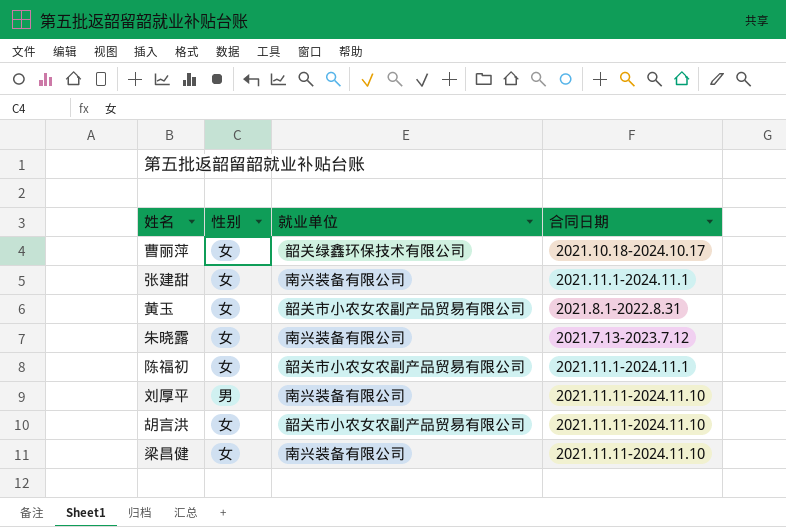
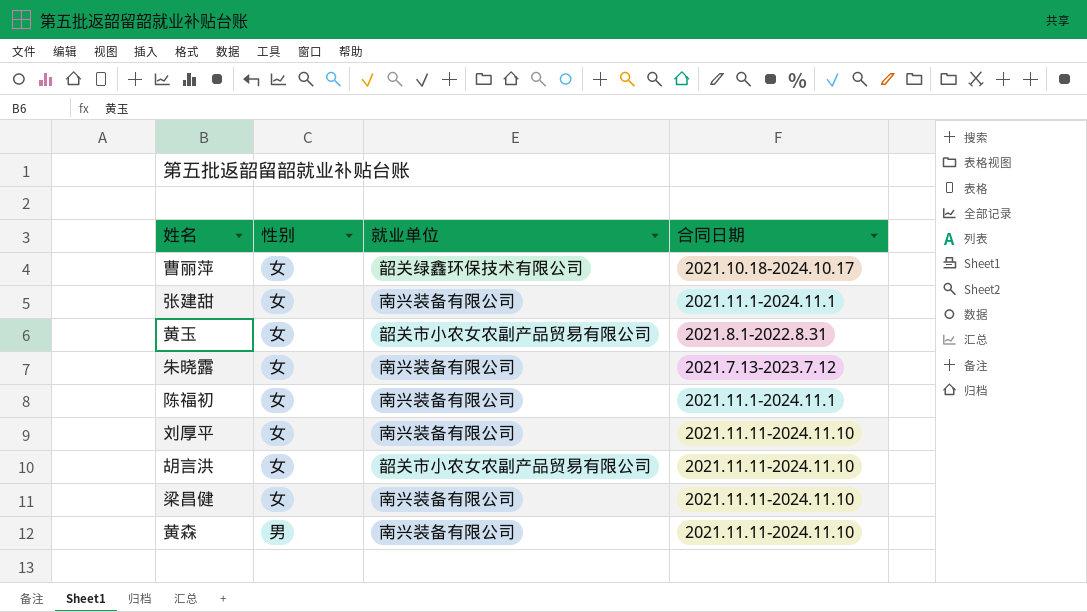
陈福初 | 就业单位: 韶关市小农女农副产品贸易有限公司 -> 南兴装备有限公司
刘厚平 | 性别: 男 -> 女
row 黄森: none -> 男 | 南兴装备有限公司 | 2021.11.11-2024.11.10

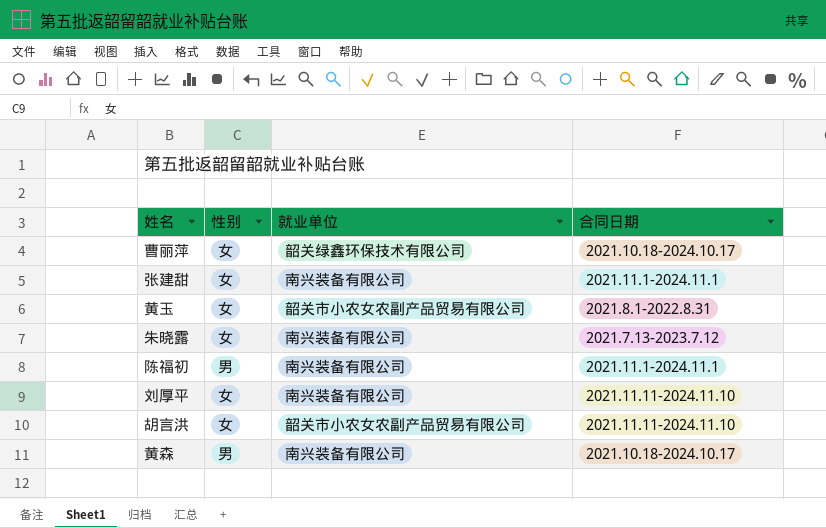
row 梁昌健: 女 | 南兴装备有限公司 | 2021.11.11-2024.11.10 -> none
陈福初 | 性别: 女 -> 男
黄森 | 合同日期: 2021.11.11-2024.11.10 -> 2021.10.18-2024.10.17

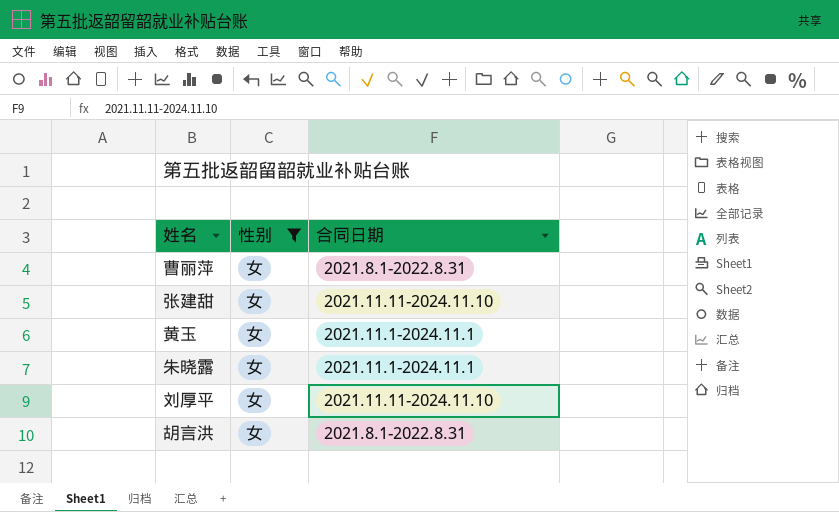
filter: none -> 性别 = 女
column 就业单位 | position: 3 -> none
曹丽萍 | 合同日期: 2021.10.18-2024.10.17 -> 2021.8.1-2022.8.31
张建甜 | 合同日期: 2021.11.1-2024.11.1 -> 2021.11.11-2024.11.10
黄玉 | 合同日期: 2021.8.1-2022.8.31 -> 2021.11.1-2024.11.1
朱晓露 | 合同日期: 2021.7.13-2023.7.12 -> 2021.11.1-2024.11.1
胡言洪 | 合同日期: 2021.11.11-2024.11.10 -> 2021.8.1-2022.8.31

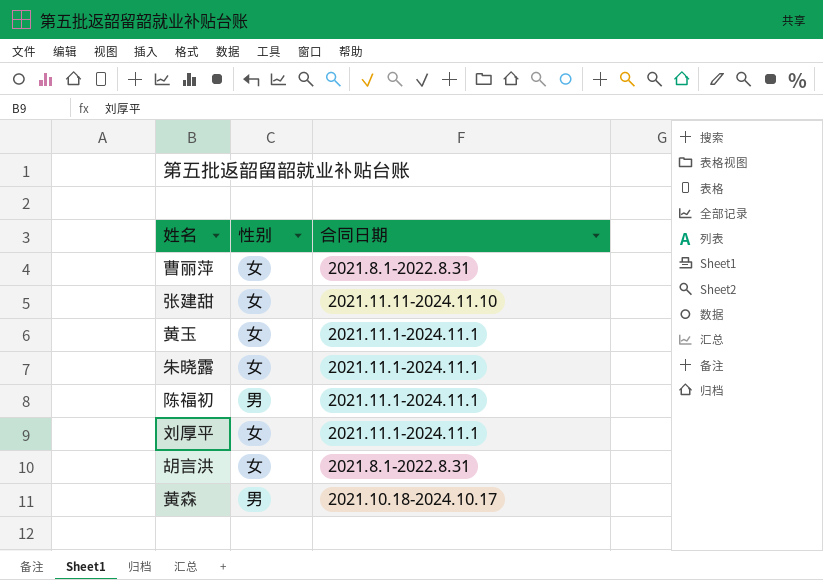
filter: 性别 = 女 -> none
刘厚平 | 合同日期: 2021.11.11-2024.11.10 -> 2021.11.1-2024.11.1

